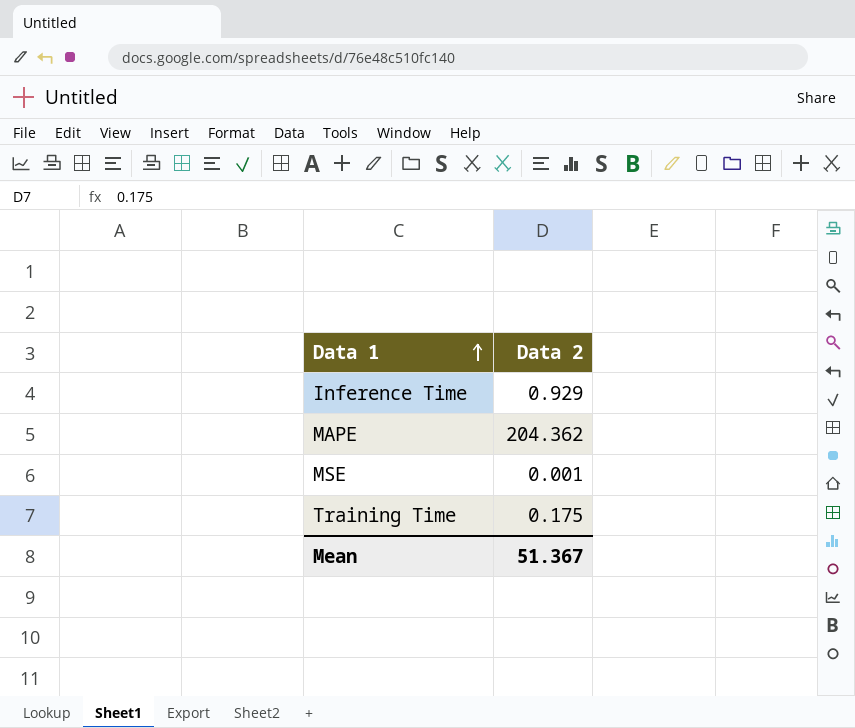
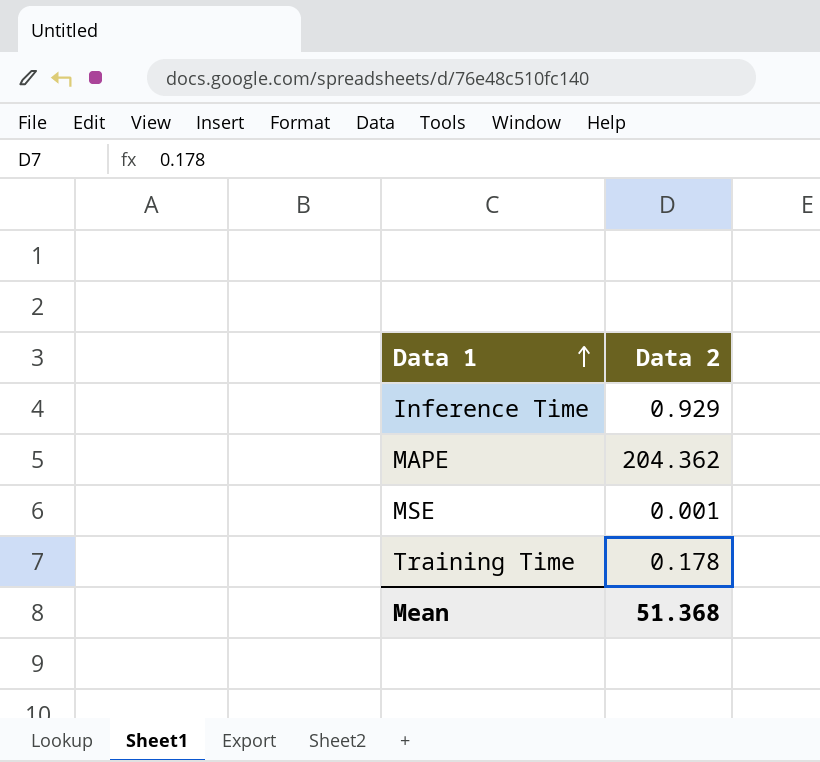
Training Time | Data 2: 0.175 -> 0.178
Mean | Data 2: 51.367 -> 51.368

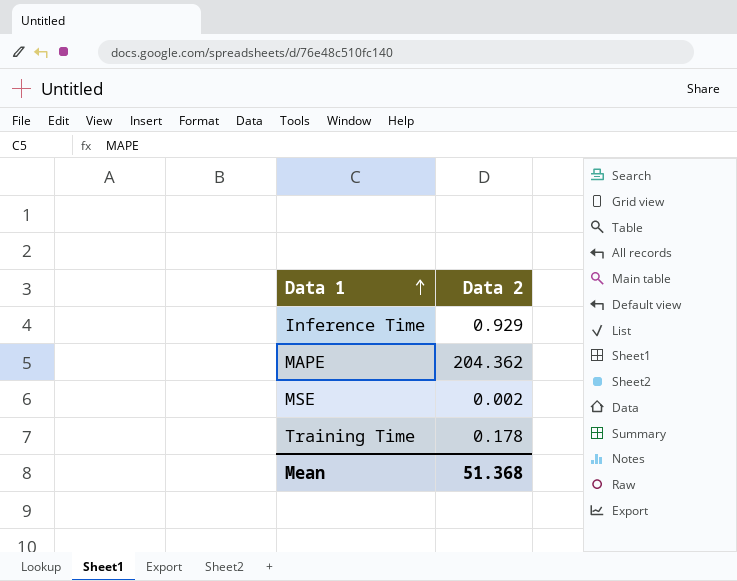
MSE | Data 2: 0.001 -> 0.002

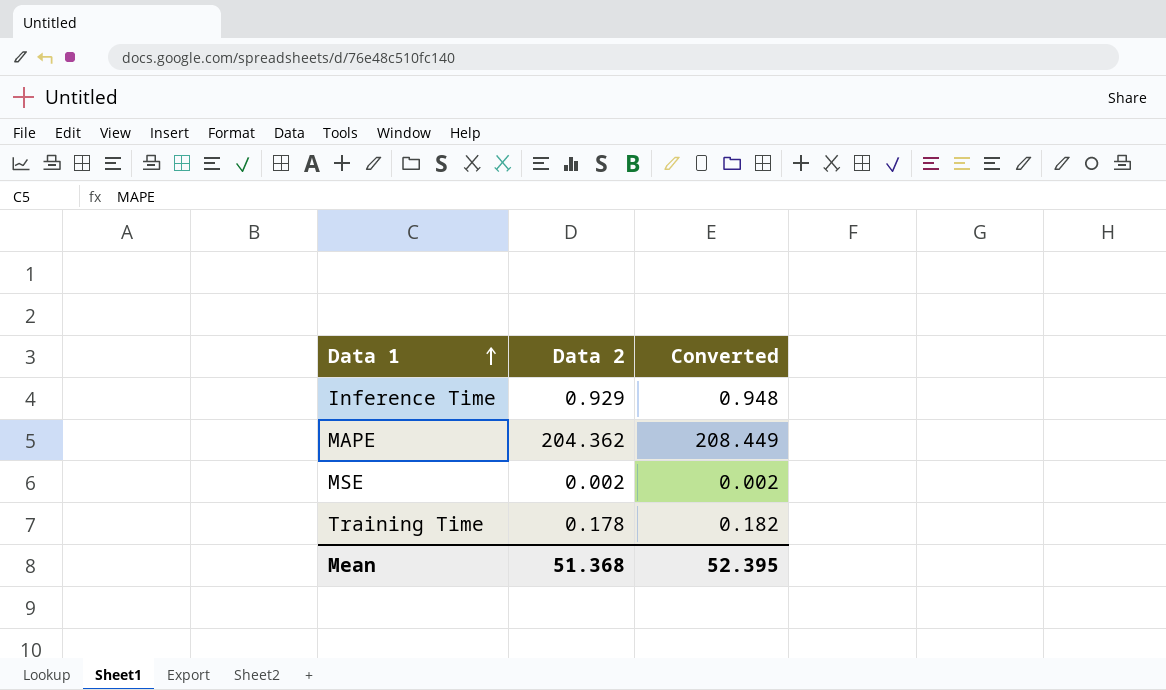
column Converted | formula: none -> [Data 2] * 1.02

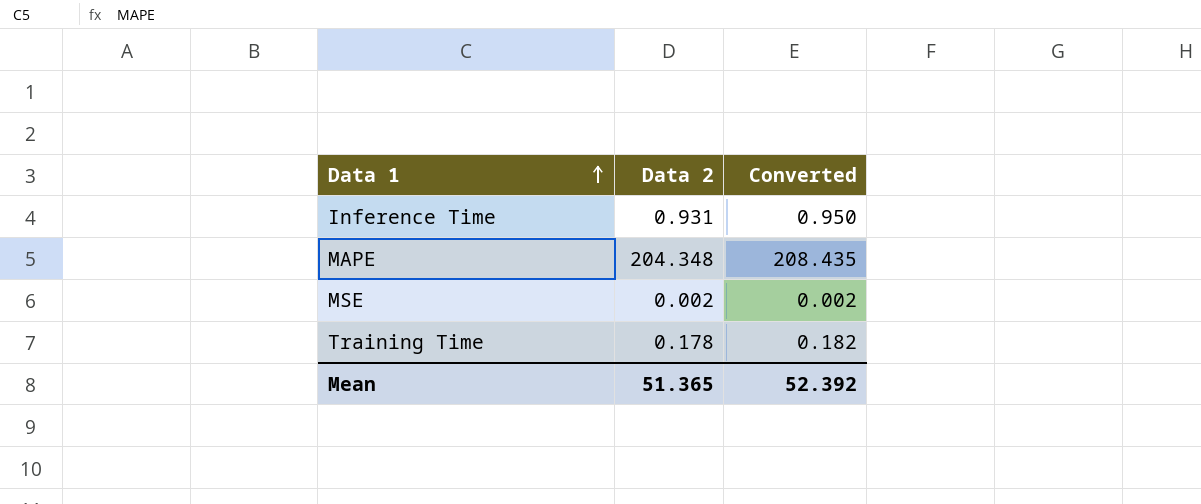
Inference Time | Data 2: 0.929 -> 0.931
Inference Time | Converted: 0.948 -> 0.950
MAPE | Data 2: 204.362 -> 204.348
MAPE | Converted: 208.449 -> 208.435
Mean | Data 2: 51.368 -> 51.365
Mean | Converted: 52.395 -> 52.392

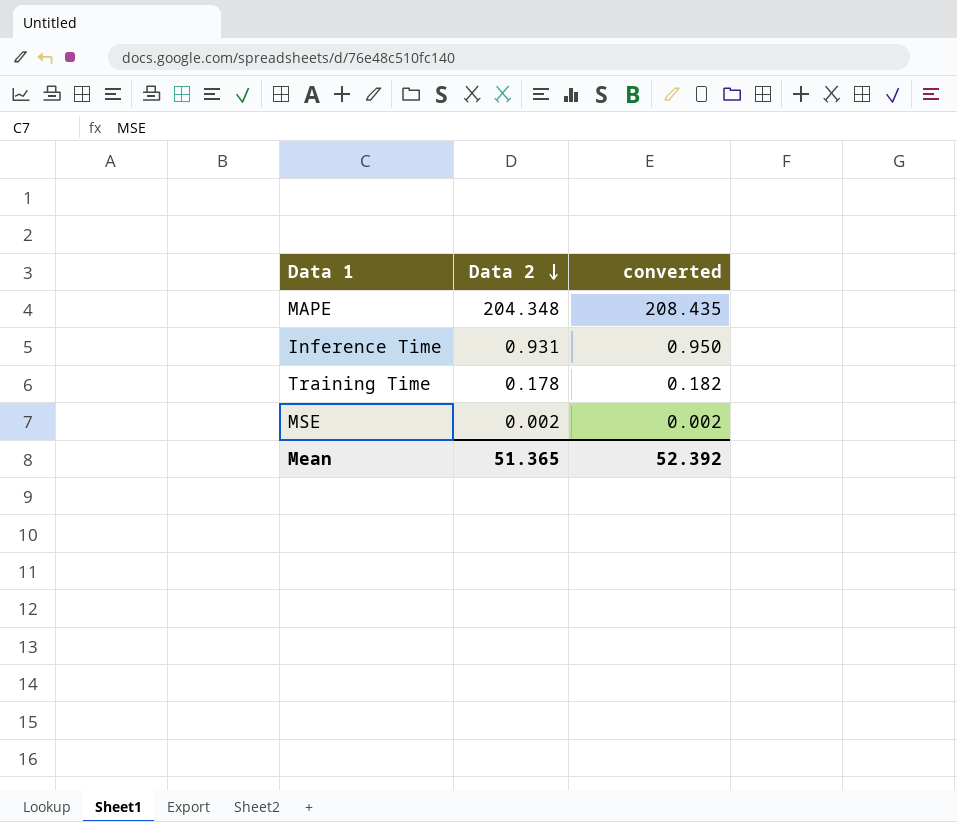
row order: Data 1 ascending -> Data 2 descending
column name: Converted -> converted

